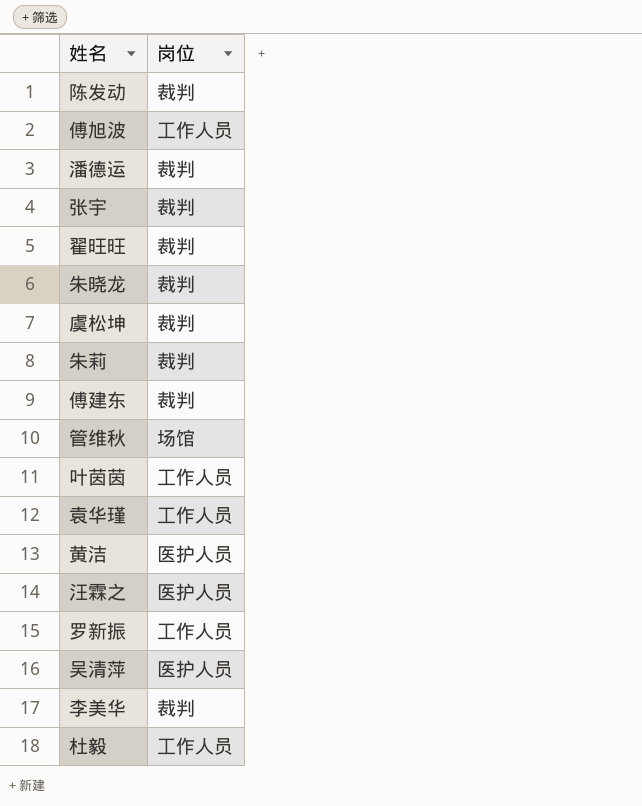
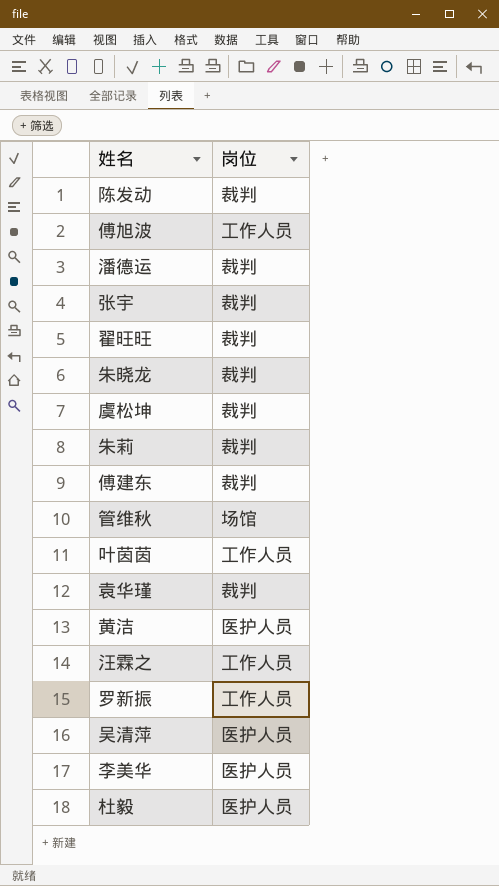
袁华瑾 | 岗位: 工作人员 -> 裁判
汪霖之 | 岗位: 医护人员 -> 工作人员
李美华 | 岗位: 裁判 -> 医护人员
杜毅 | 岗位: 工作人员 -> 医护人员

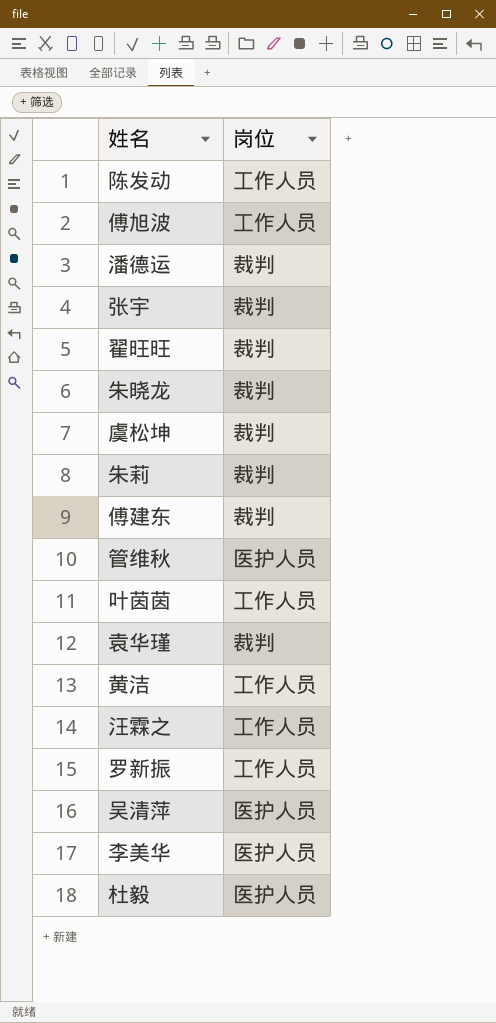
陈发动 | 岗位: 裁判 -> 工作人员
管维秋 | 岗位: 场馆 -> 医护人员
黄洁 | 岗位: 医护人员 -> 工作人员

